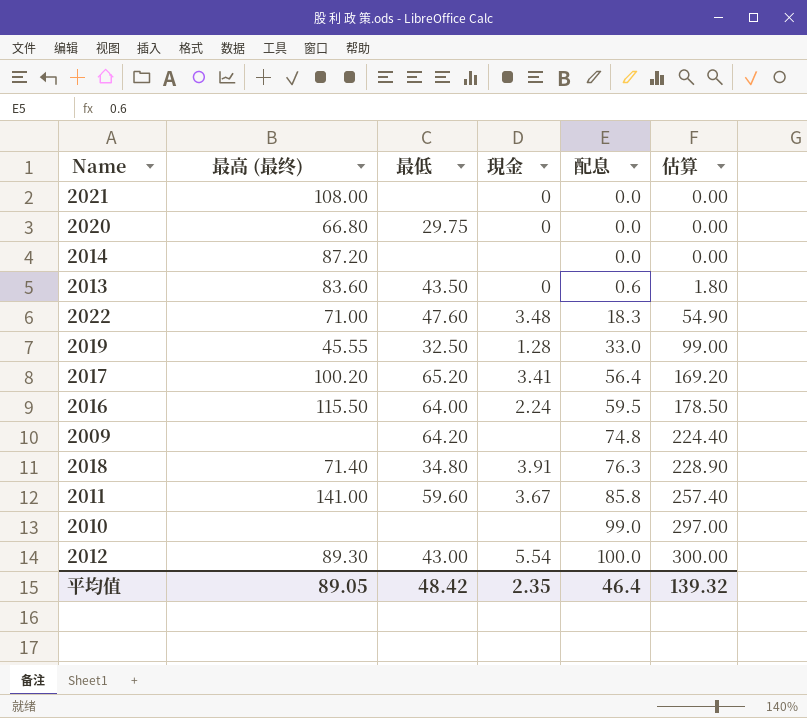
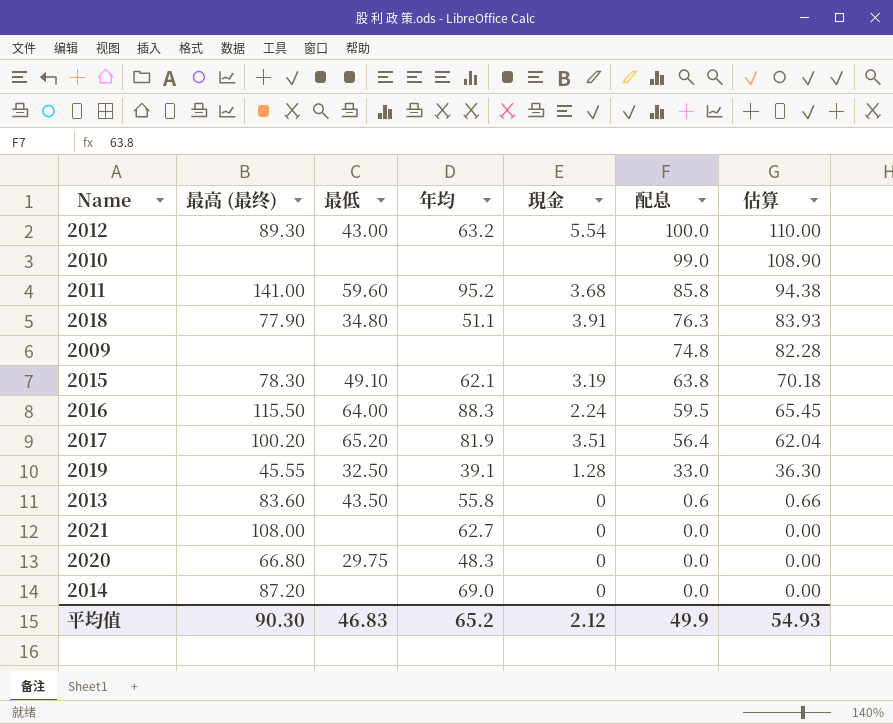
row order: 配息 ascending -> 配息 descending
column 年均 | position: none -> 4
column 估算 | formula: [配息] * 3 -> [配息] * 1.1
row 2022: 71.00 | 47.60 | 3.48 | 18.3 | 54.90 -> none
2011 | 現金: 3.67 -> 3.68
2018 | 最高 (最终): 71.40 -> 77.90
2009 | 最低: 64.20 -> none
row 2015: none -> 78.30 | 49.10 | 62.1 | 3.19 | 63.8 | 70.18
2017 | 現金: 3.41 -> 3.51
2014 | 現金: none -> 0
平均值 | 最高 (最终): 89.05 -> 90.30
平均值 | 最低: 48.42 -> 46.83
平均值 | 現金: 2.35 -> 2.12
平均值 | 配息: 46.4 -> 49.9
平均值 | 估算: 139.32 -> 54.93

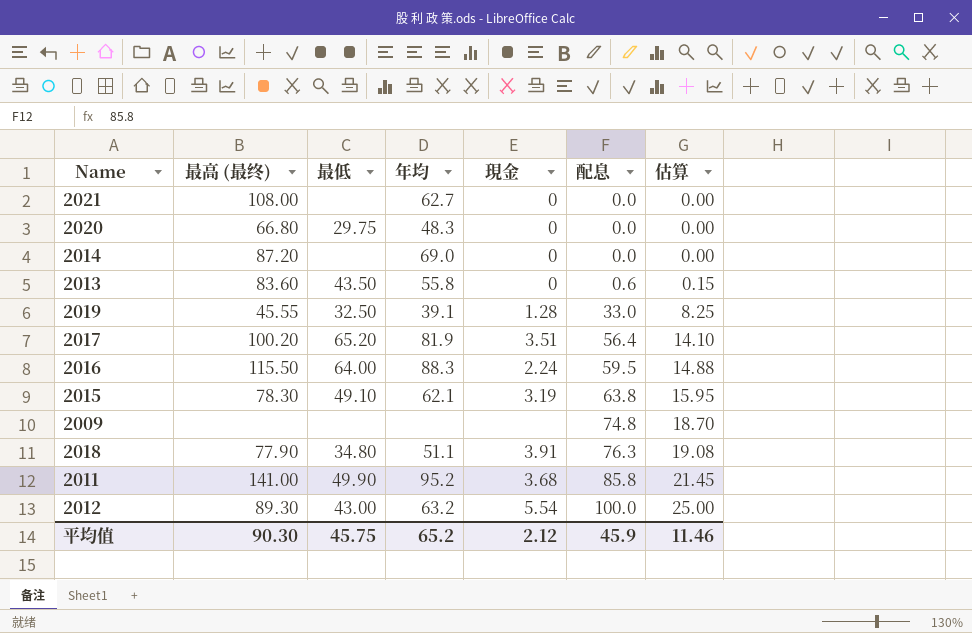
row order: 配息 descending -> 配息 ascending
column 估算 | formula: [配息] * 1.1 -> [配息] * 0.25
row 2010: none | none | none | none | 99.0 | 108.90 -> none
2011 | 最低: 59.60 -> 49.90
平均值 | 最低: 46.83 -> 45.75
平均值 | 配息: 49.9 -> 45.9
平均值 | 估算: 54.93 -> 11.46

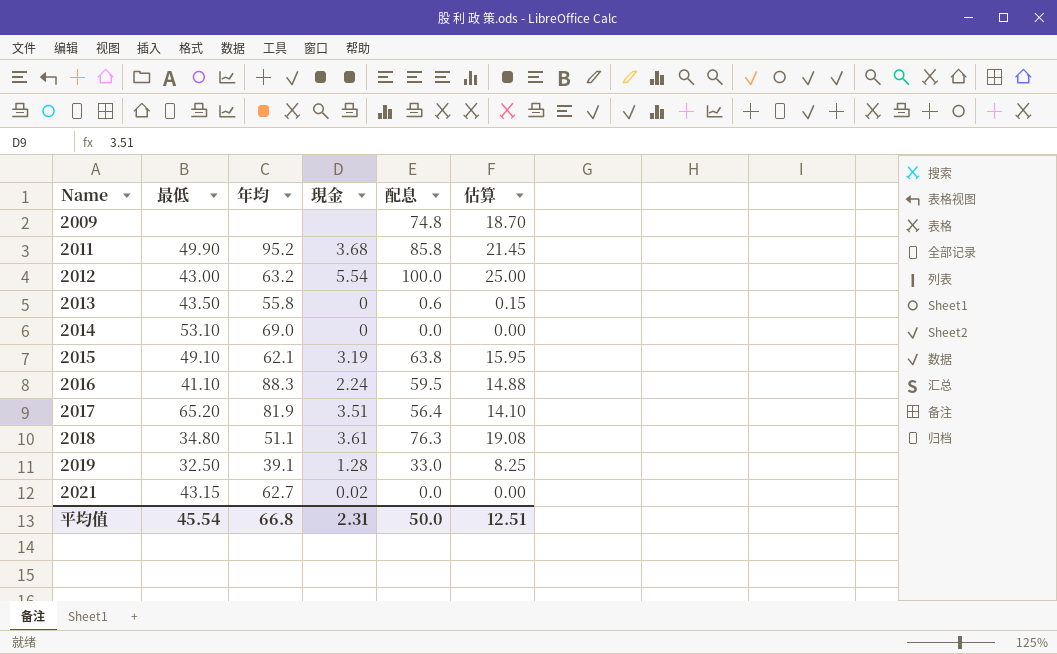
row order: 配息 ascending -> Name ascending
column 最高 (最终) | position: 2 -> none
row 2020: 66.80 | 29.75 | 48.3 | 0 | 0.0 | 0.00 -> none
2014 | 最低: none -> 53.10
2016 | 最低: 64.00 -> 41.10
2018 | 現金: 3.91 -> 3.61
2021 | 最低: none -> 43.15
2021 | 現金: 0 -> 0.02
平均值 | 最低: 45.75 -> 45.54
平均值 | 年均: 65.2 -> 66.8
平均值 | 現金: 2.12 -> 2.31
平均值 | 配息: 45.9 -> 50.0
平均值 | 估算: 11.46 -> 12.51

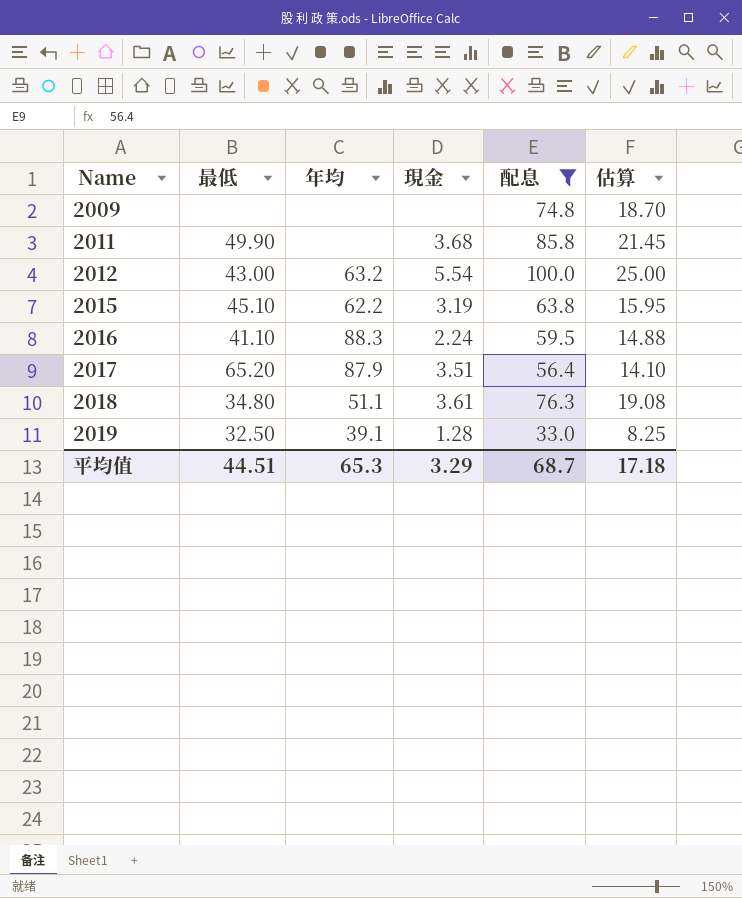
filter: none -> 配息 >= 33.0
2011 | 年均: 95.2 -> none
2015 | 最低: 49.10 -> 45.10
2015 | 年均: 62.1 -> 62.2
2017 | 年均: 81.9 -> 87.9
平均值 | 最低: 45.54 -> 44.51
平均值 | 年均: 66.8 -> 65.3
平均值 | 現金: 2.31 -> 3.29
平均值 | 配息: 50.0 -> 68.7
平均值 | 估算: 12.51 -> 17.18

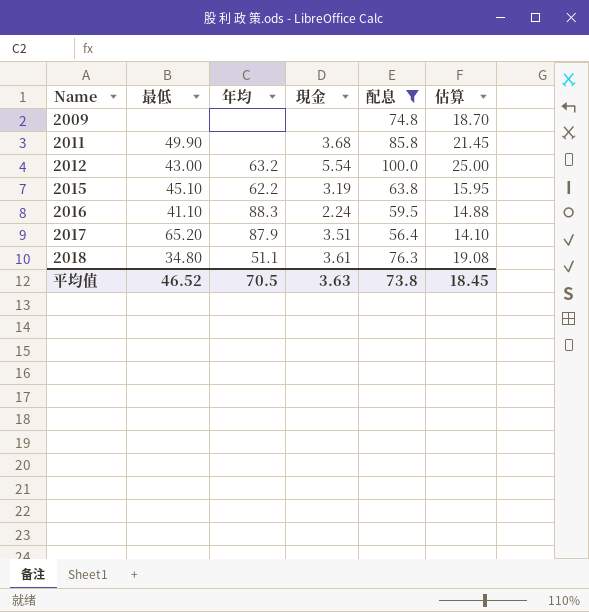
row 2019: 32.50 | 39.1 | 1.28 | 33.0 | 8.25 -> none
平均值 | 最低: 44.51 -> 46.52
平均值 | 年均: 65.3 -> 70.5
平均值 | 現金: 3.29 -> 3.63
平均值 | 配息: 68.7 -> 73.8
平均值 | 估算: 17.18 -> 18.45

